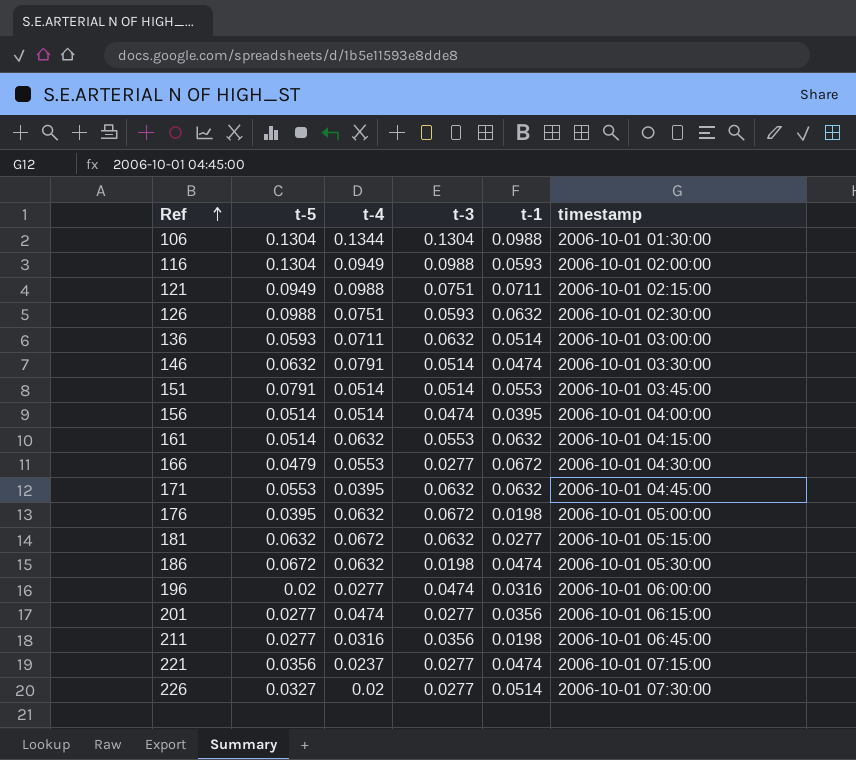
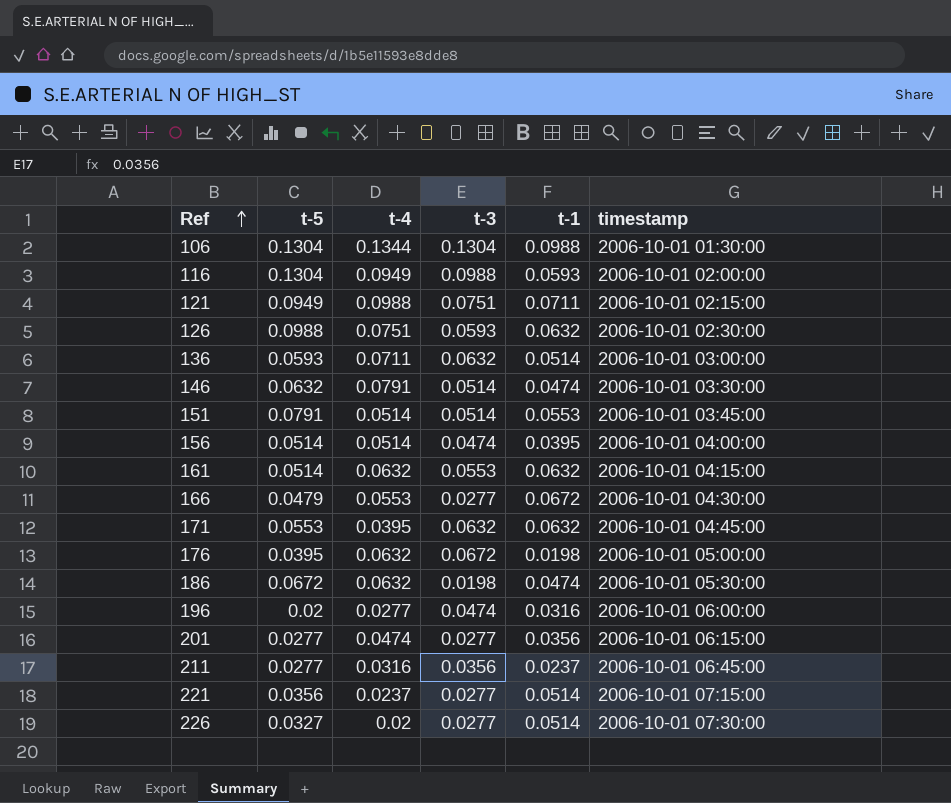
row 181: 0.0632 | 0.0672 | 0.0632 | 0.0277 | 2006-10-01 05:15:00 -> none
211 | t-1: 0.0198 -> 0.0237
221 | t-1: 0.0474 -> 0.0514

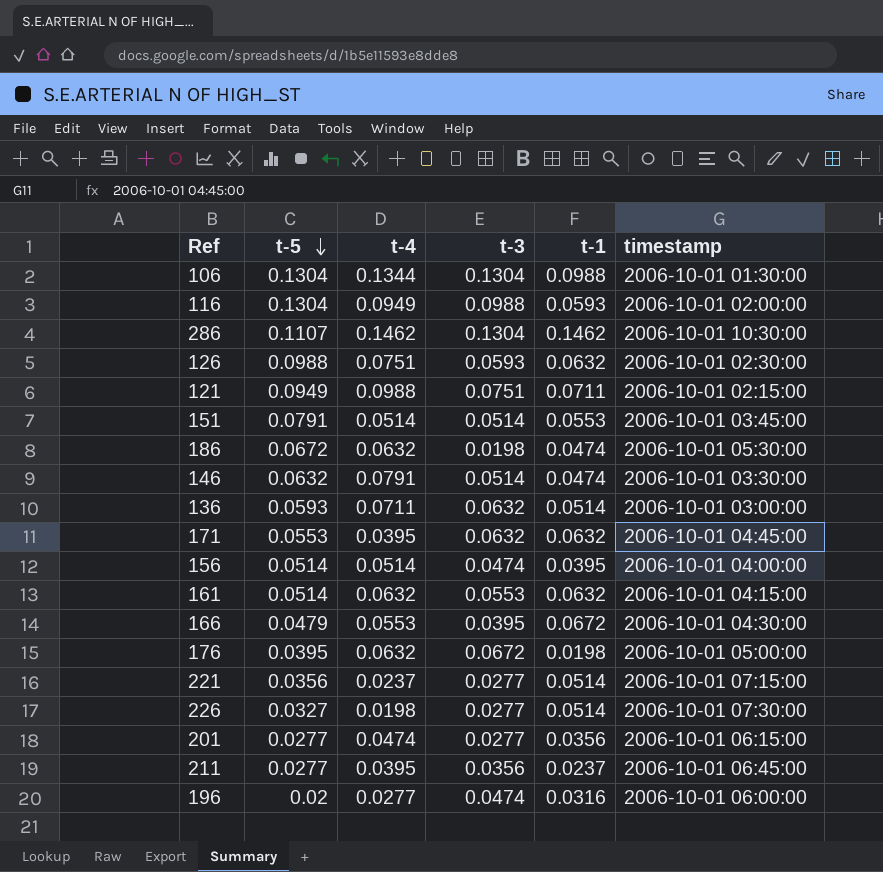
row order: Ref ascending -> t-5 descending
row 286: none -> 0.1107 | 0.1462 | 0.1304 | 0.1462 | 2006-10-01 10:30:00
166 | t-3: 0.0277 -> 0.0395
226 | t-4: 0.02 -> 0.0198
211 | t-4: 0.0316 -> 0.0395

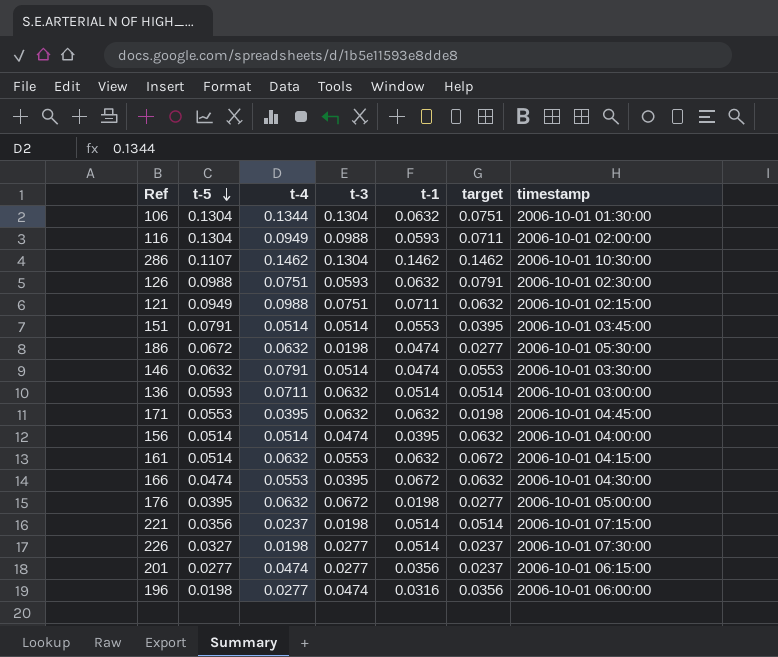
column target | position: none -> 6
row 211: 0.0277 | 0.0395 | 0.0356 | 0.0237 | 2006-10-01 06:45:00 -> none
106 | t-1: 0.0988 -> 0.0632
166 | t-5: 0.0479 -> 0.0474
221 | t-3: 0.0277 -> 0.0198
196 | t-5: 0.02 -> 0.0198

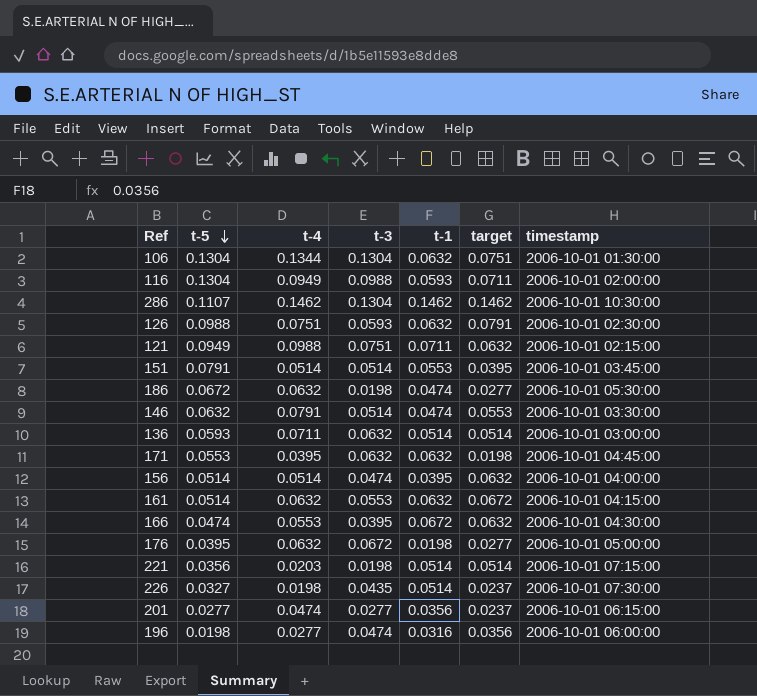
221 | t-4: 0.0237 -> 0.0203
226 | t-3: 0.0277 -> 0.0435

